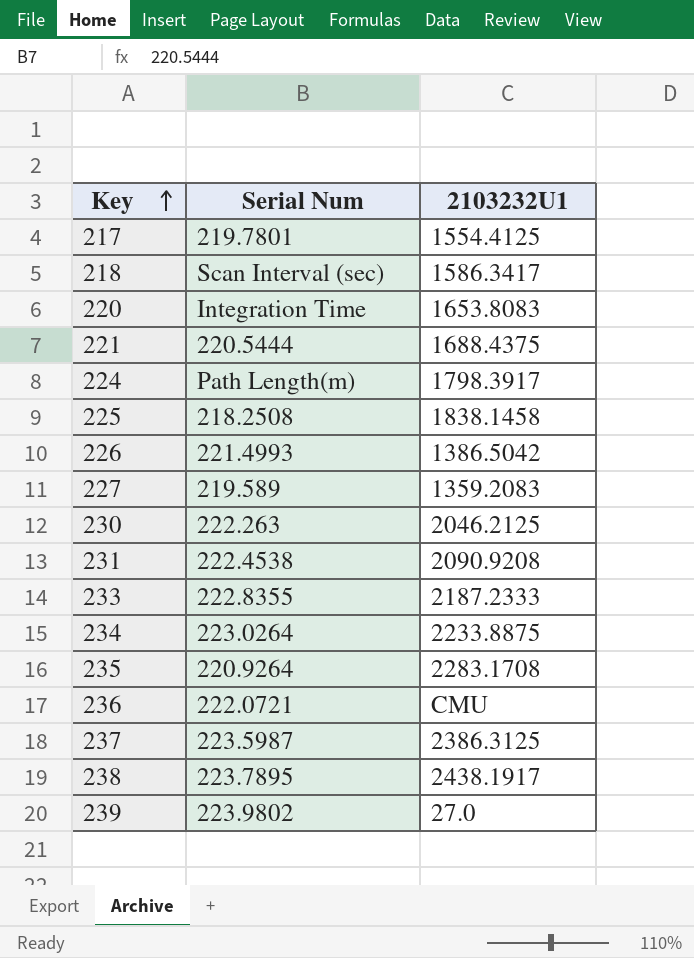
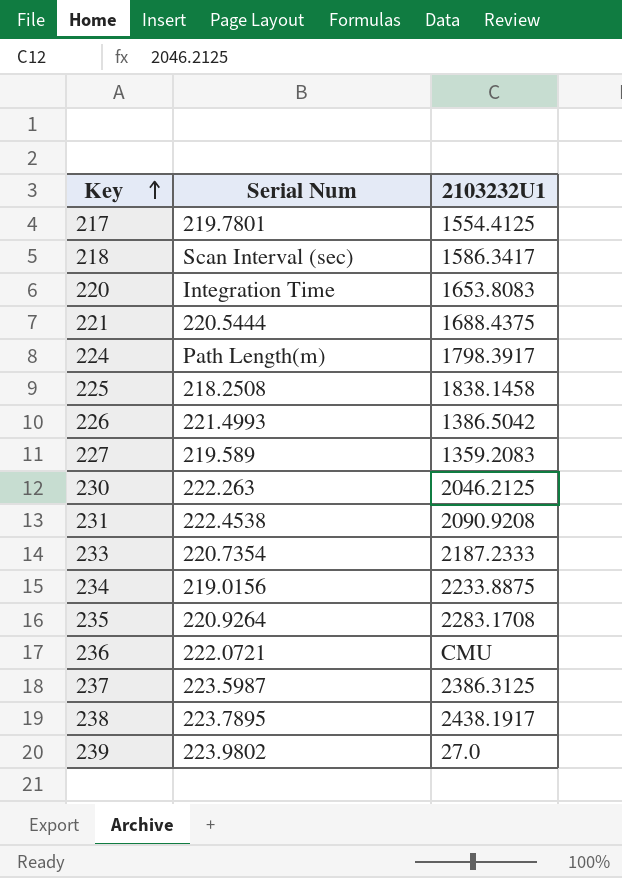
233 | Serial Num: 222.8355 -> 220.7354
234 | Serial Num: 223.0264 -> 219.0156

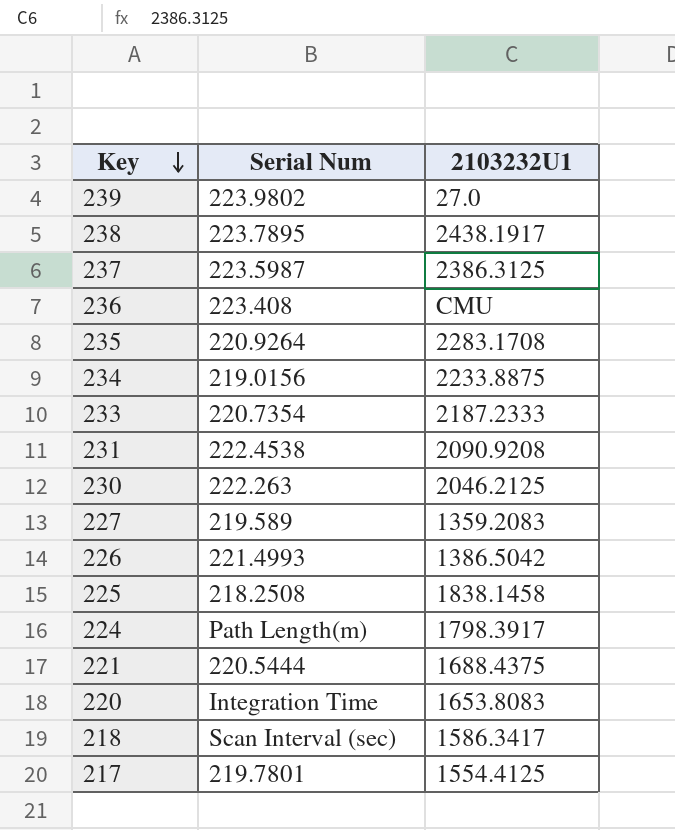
row order: Key ascending -> Key descending
236 | Serial Num: 222.0721 -> 223.408

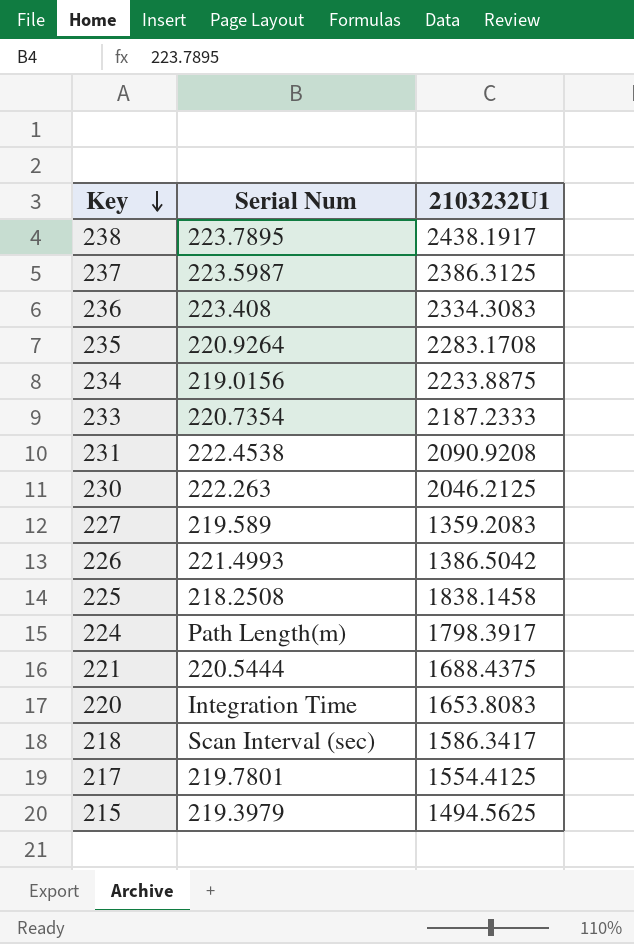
row 239: 223.9802 | 27.0 -> none
236 | 2103232U1: CMU -> 2334.3083
row 215: none -> 219.3979 | 1494.5625

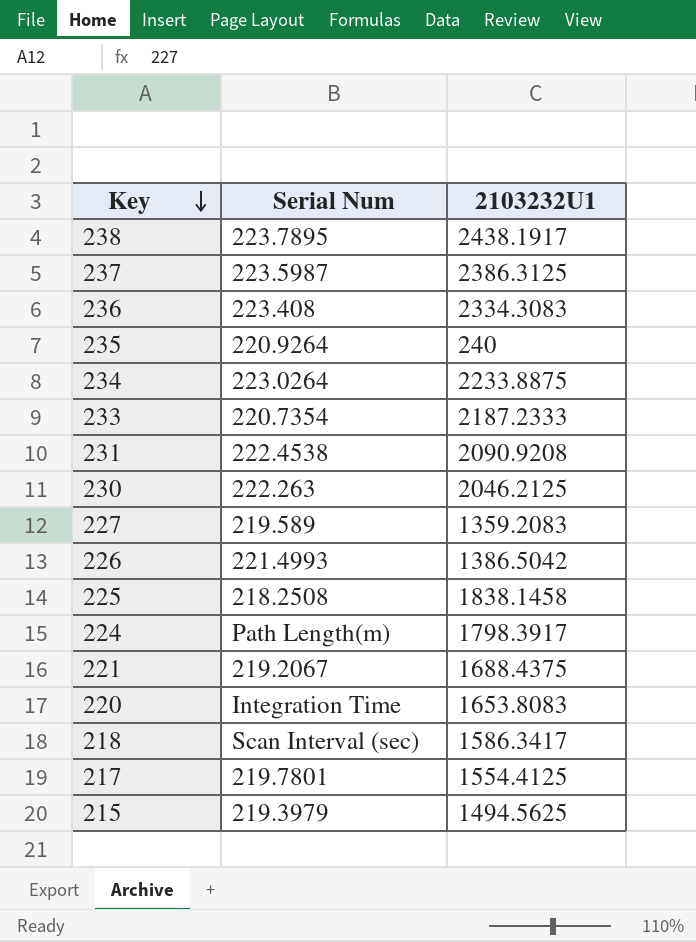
235 | 2103232U1: 2283.1708 -> 240
234 | Serial Num: 219.0156 -> 223.0264
221 | Serial Num: 220.5444 -> 219.2067

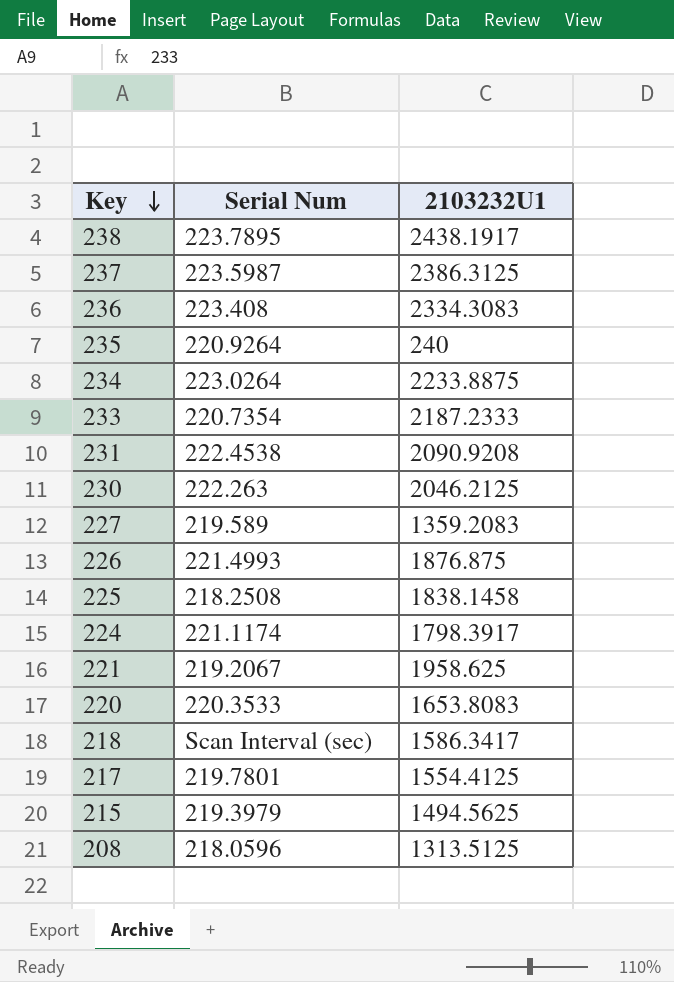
226 | 2103232U1: 1386.5042 -> 1876.875
224 | Serial Num: Path Length(m) -> 221.1174
221 | 2103232U1: 1688.4375 -> 1958.625
220 | Serial Num: Integration Time -> 220.3533
row 208: none -> 218.0596 | 1313.5125

